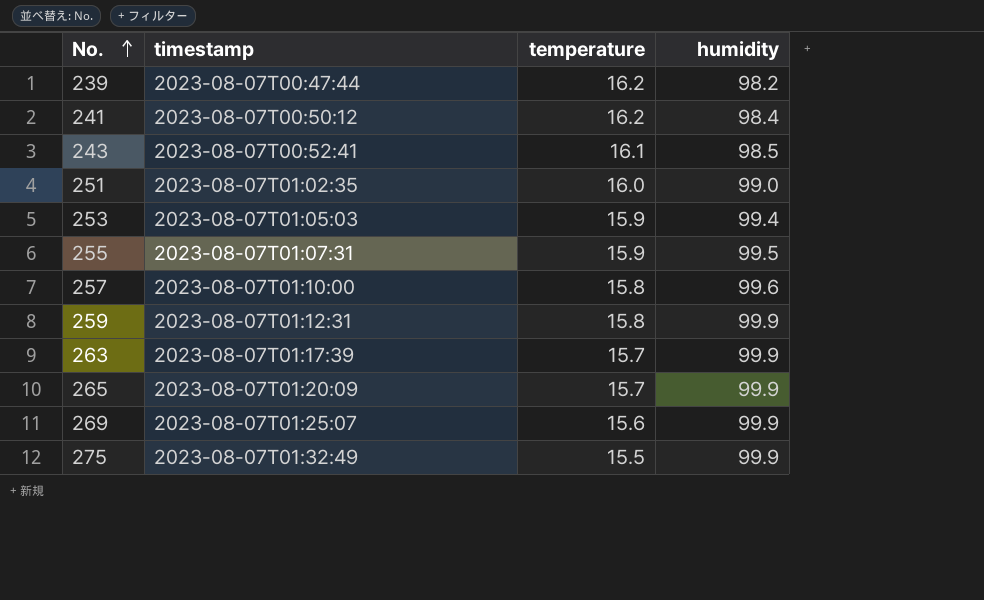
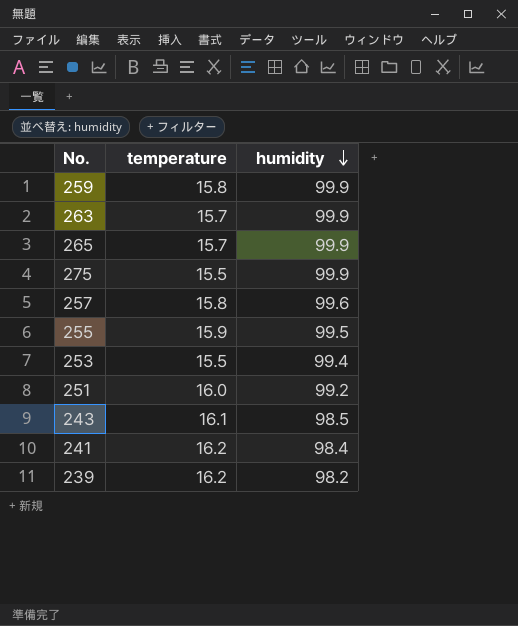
row order: No. ascending -> humidity descending
column timestamp | position: 2 -> none
row 269: 2023-08-07T01:25:07 | 15.6 | 99.9 -> none
253 | temperature: 15.9 -> 15.5
251 | humidity: 99.0 -> 99.2

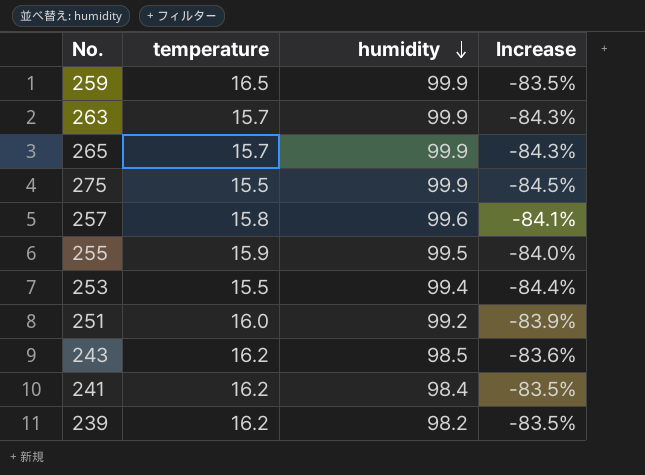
column Increase | formula: none -> ([temperature] - [humidity]) / [humidity]
259 | temperature: 15.8 -> 16.5
243 | temperature: 16.1 -> 16.2

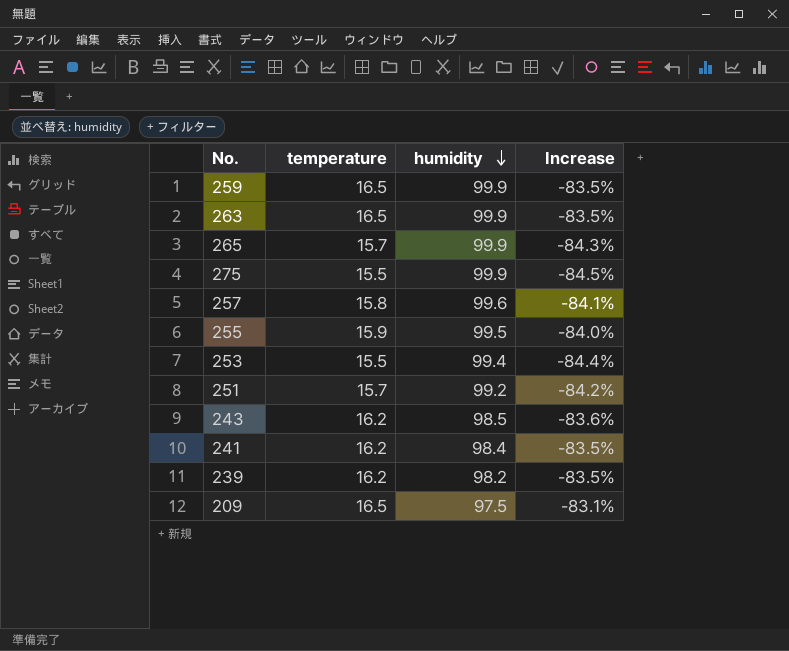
263 | temperature: 15.7 -> 16.5
263 | Increase: -84.3% -> -83.5%
251 | temperature: 16.0 -> 15.7
251 | Increase: -83.9% -> -84.2%
row 209: none -> 16.5 | 97.5 | -83.1%

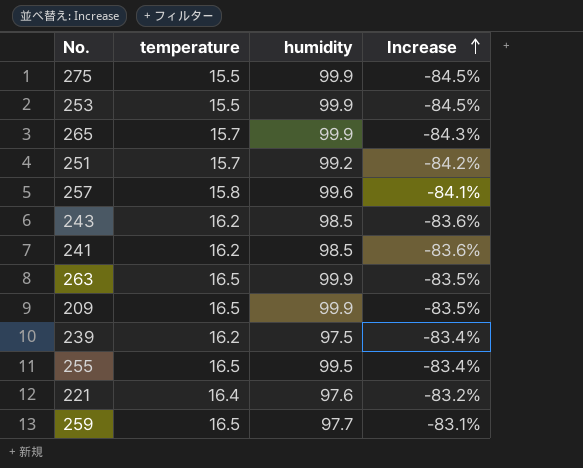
row order: humidity descending -> Increase ascending
253 | humidity: 99.4 -> 99.9
253 | Increase: -84.4% -> -84.5%
241 | humidity: 98.4 -> 98.5
241 | Increase: -83.5% -> -83.6%
209 | humidity: 97.5 -> 99.9
209 | Increase: -83.1% -> -83.5%
239 | humidity: 98.2 -> 97.5
239 | Increase: -83.5% -> -83.4%
255 | temperature: 15.9 -> 16.5
255 | Increase: -84.0% -> -83.4%
row 221: none -> 16.4 | 97.6 | -83.2%
259 | humidity: 99.9 -> 97.7
259 | Increase: -83.5% -> -83.1%

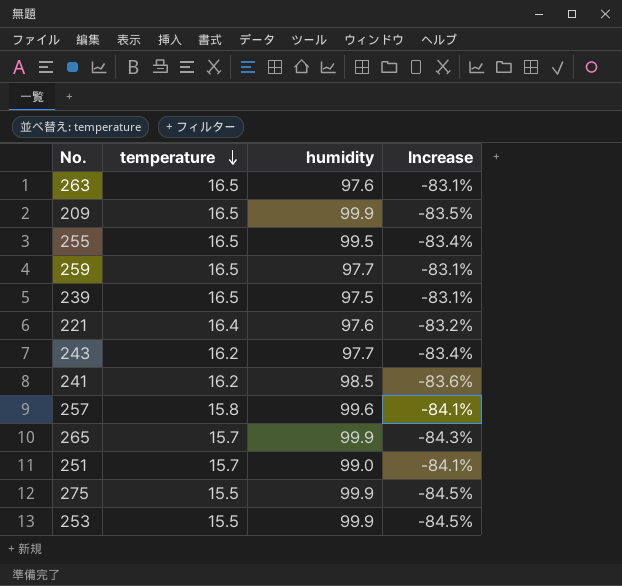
row order: Increase ascending -> temperature descending
263 | humidity: 99.9 -> 97.6
263 | Increase: -83.5% -> -83.1%
239 | temperature: 16.2 -> 16.5
239 | Increase: -83.4% -> -83.1%
243 | humidity: 98.5 -> 97.7
243 | Increase: -83.6% -> -83.4%
251 | humidity: 99.2 -> 99.0
251 | Increase: -84.2% -> -84.1%

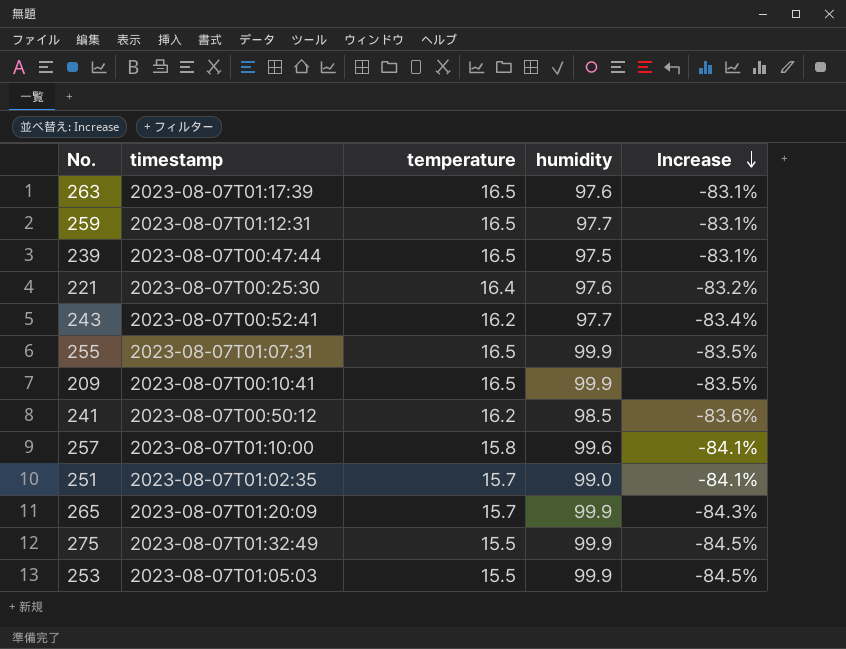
row order: temperature descending -> Increase descending
column timestamp | position: none -> 2
255 | humidity: 99.5 -> 99.9
255 | Increase: -83.4% -> -83.5%

